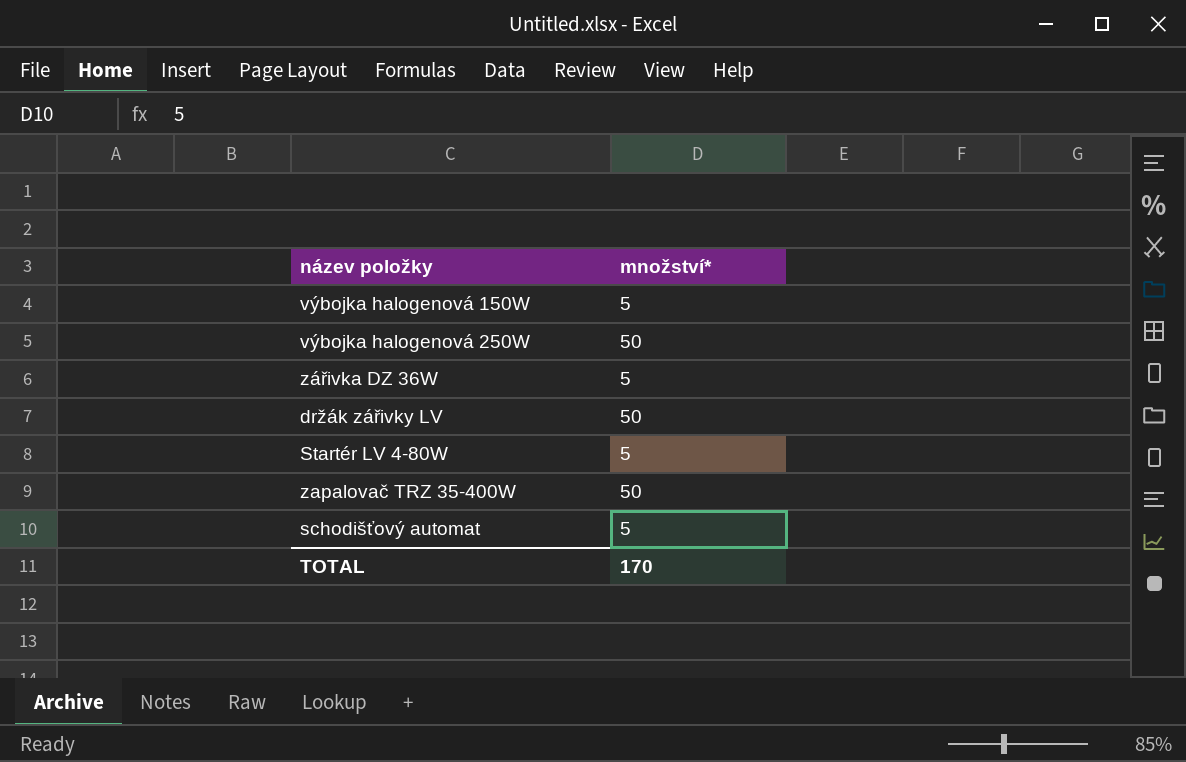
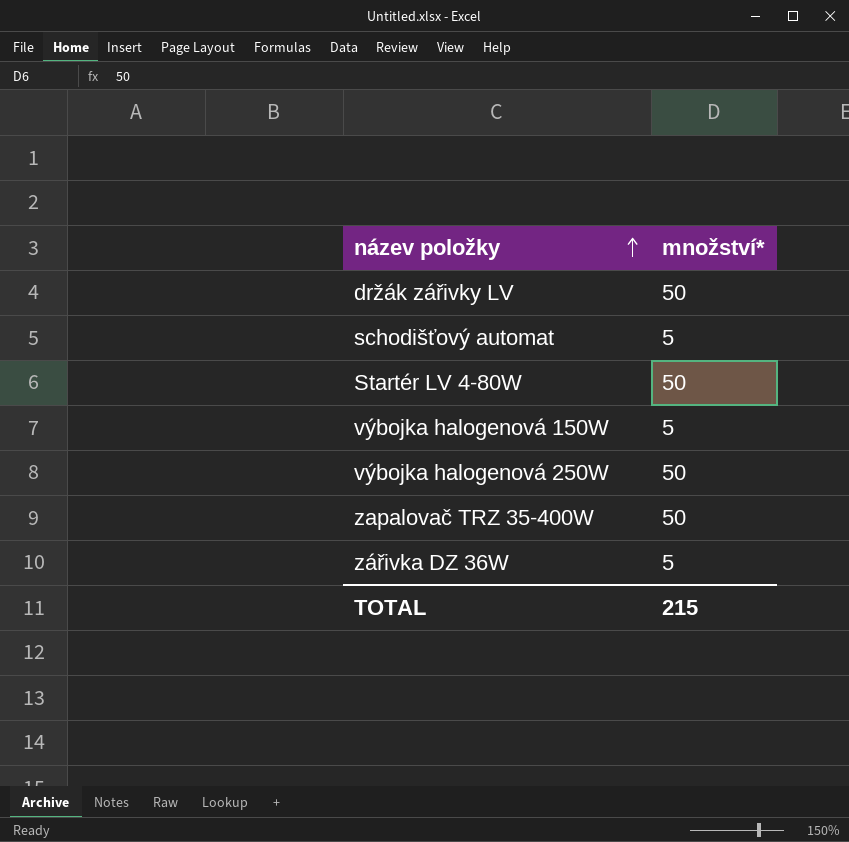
row order: none -> název položky ascending
Startér LV 4-80W | množství*: 5 -> 50
TOTAL | množství*: 170 -> 215

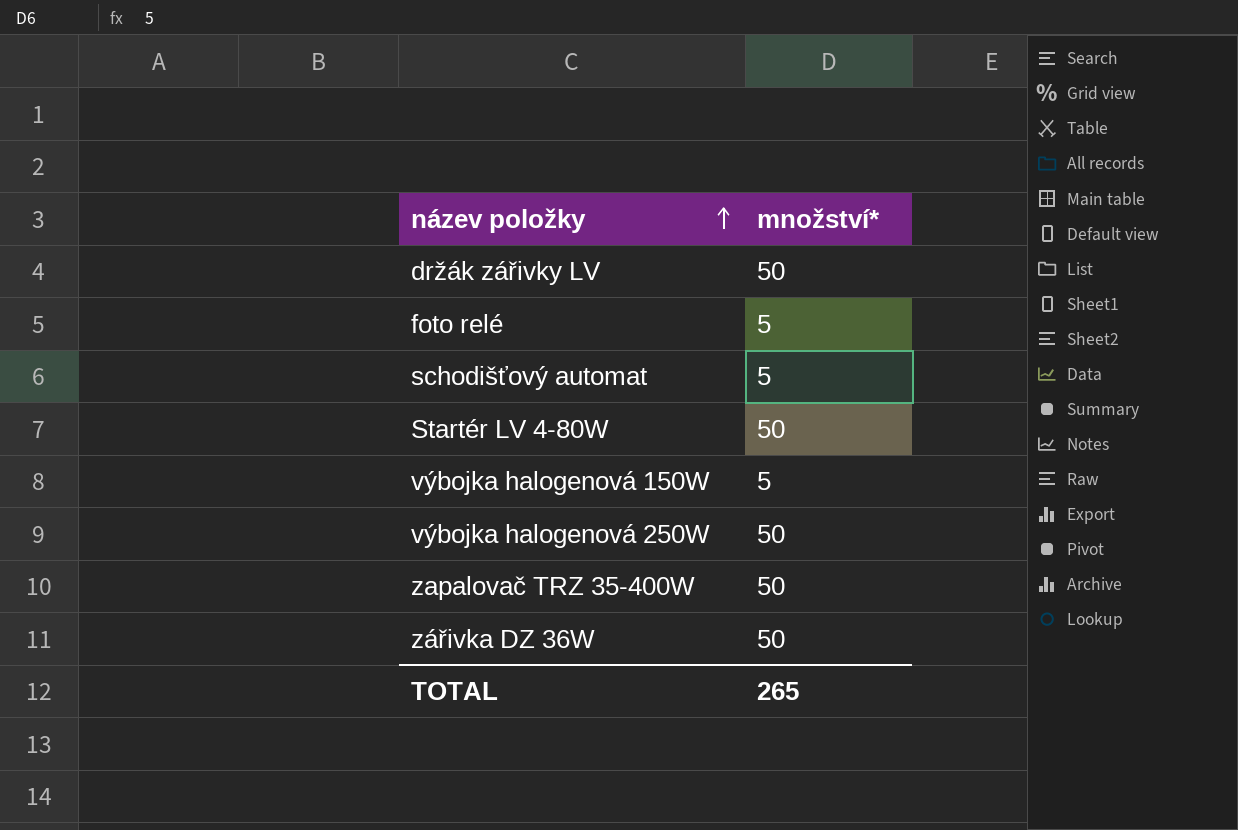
row foto relé: none -> 5
zářivka DZ 36W | množství*: 5 -> 50
TOTAL | množství*: 215 -> 265

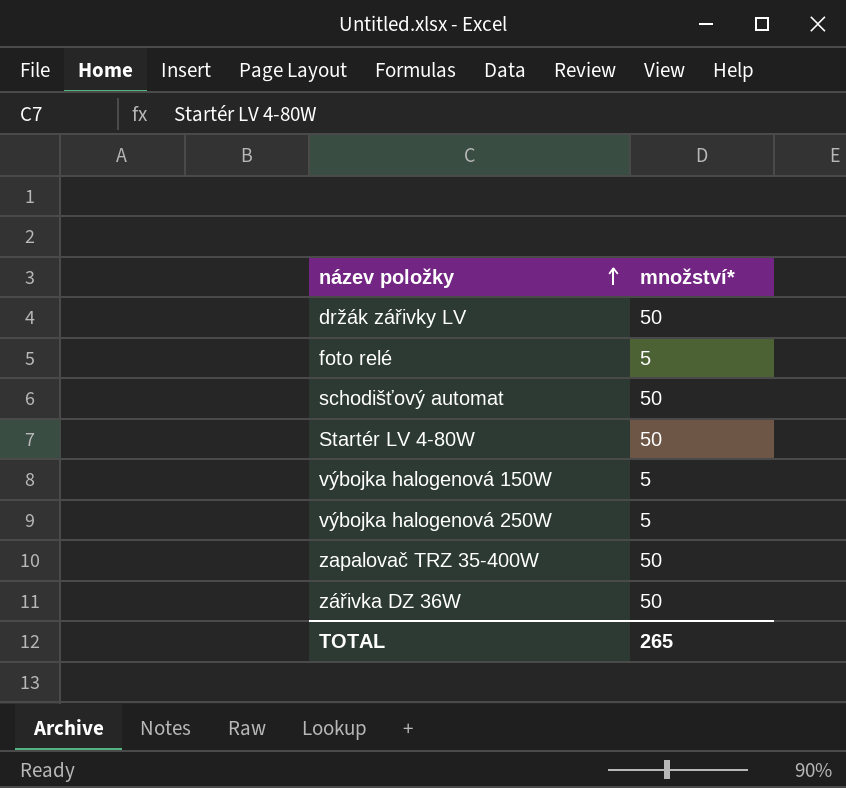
schodišťový automat | množství*: 5 -> 50
výbojka halogenová 250W | množství*: 50 -> 5

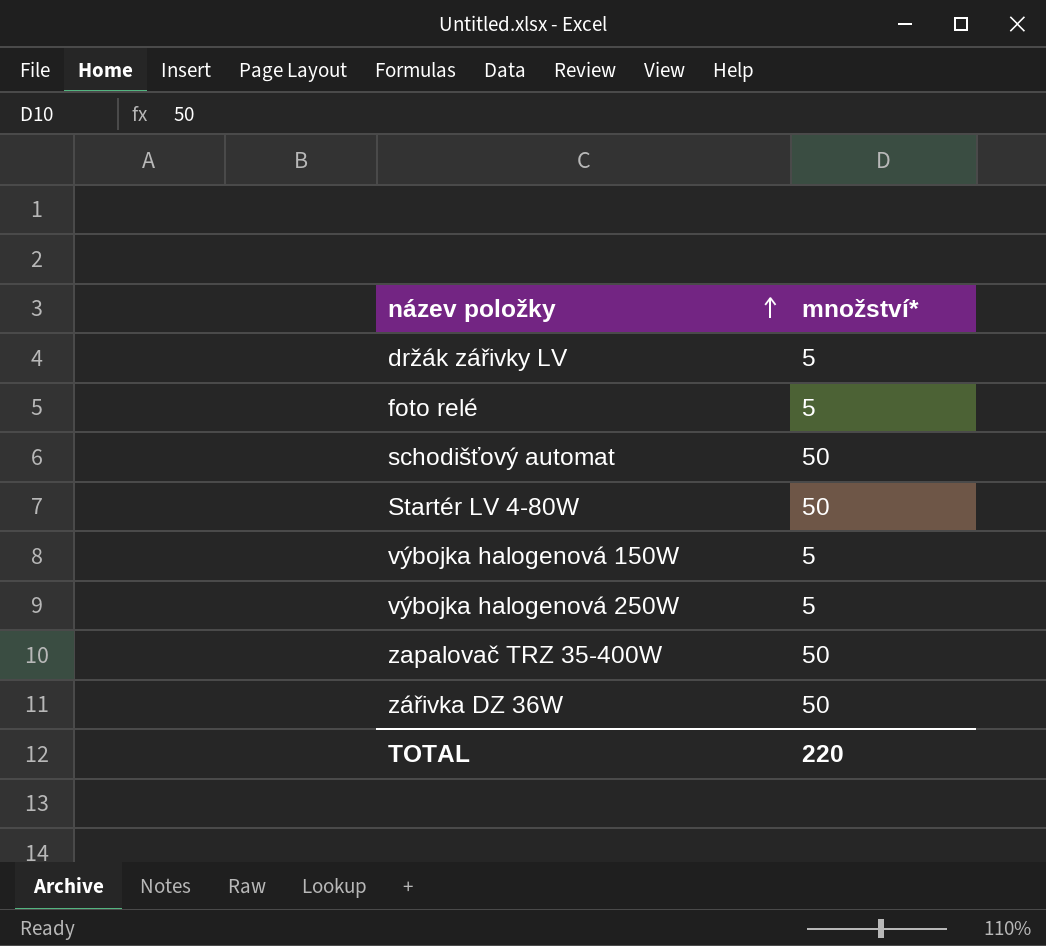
držák zářivky LV | množství*: 50 -> 5
TOTAL | množství*: 265 -> 220

